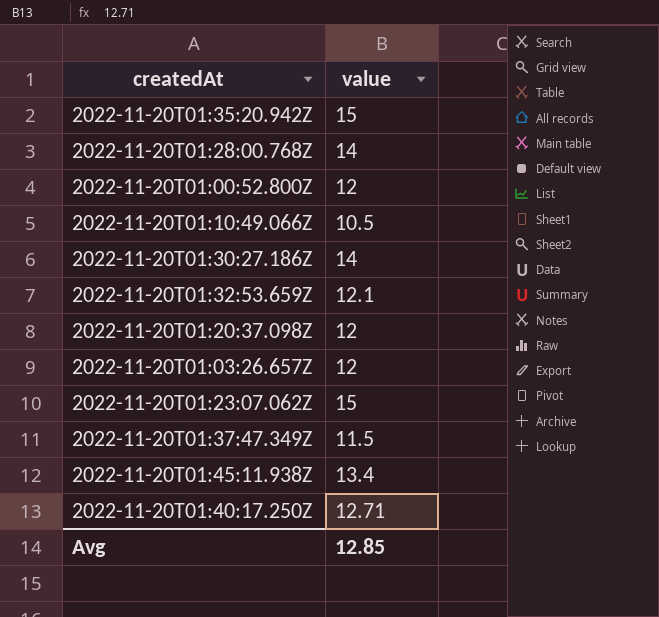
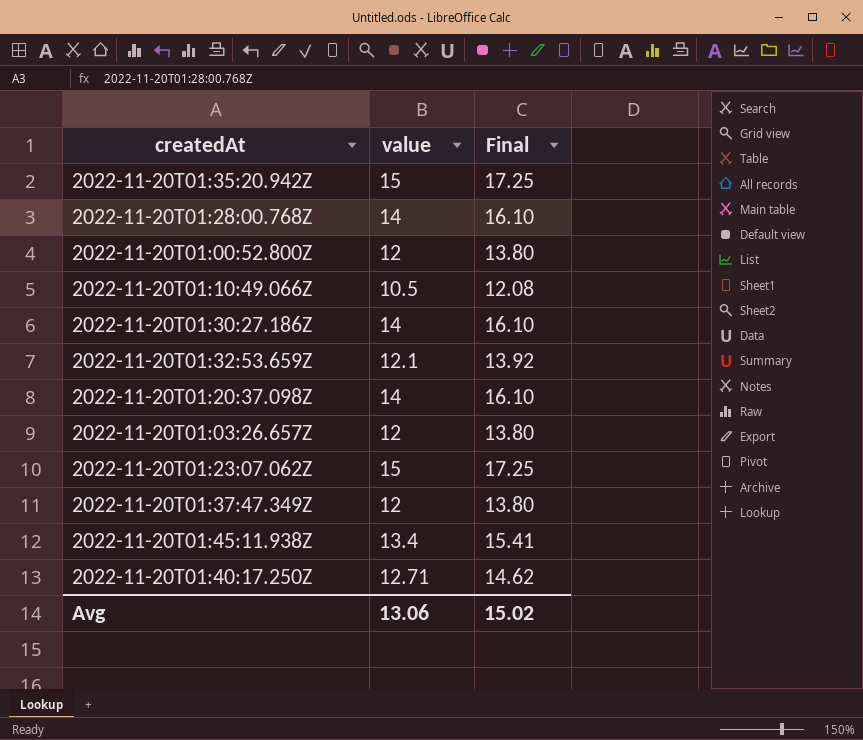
column Final | formula: none -> [value] * 1.15
2022-11-20T01:20:37.098Z | value: 12 -> 14
2022-11-20T01:37:47.349Z | value: 11.5 -> 12
Avg | value: 12.85 -> 13.06

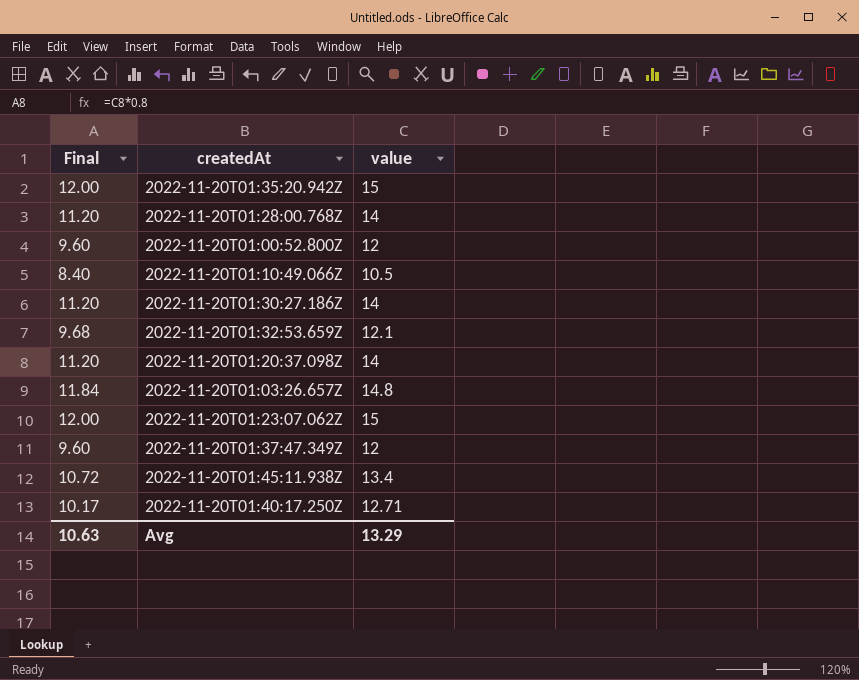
column Final | formula: [value] * 1.15 -> [value] * 0.8
column Final | position: 3 -> 1
2022-11-20T01:03:26.657Z | value: 12 -> 14.8
Avg | Final: 15.02 -> 10.63
Avg | value: 13.06 -> 13.29

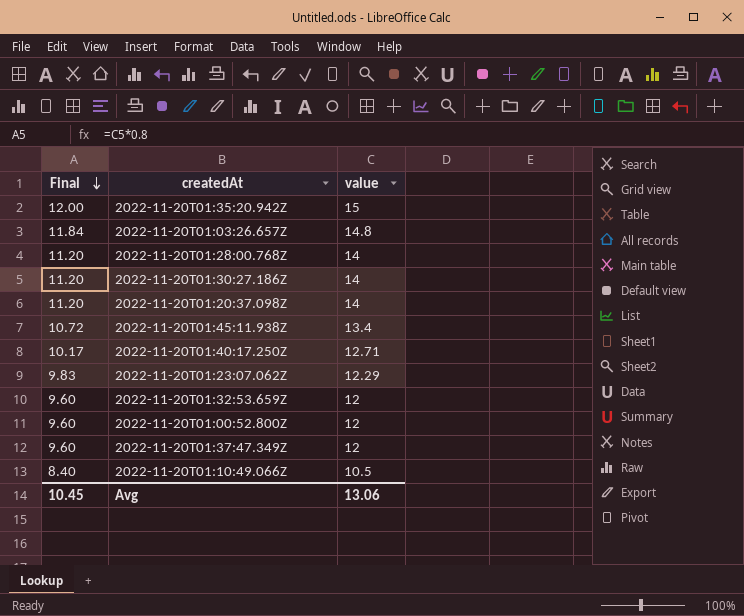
row order: none -> Final descending
2022-11-20T01:23:07.062Z | Final: 12.00 -> 9.83
2022-11-20T01:23:07.062Z | value: 15 -> 12.29
2022-11-20T01:32:53.659Z | Final: 9.68 -> 9.60
2022-11-20T01:32:53.659Z | value: 12.1 -> 12
Avg | Final: 10.63 -> 10.45
Avg | value: 13.29 -> 13.06

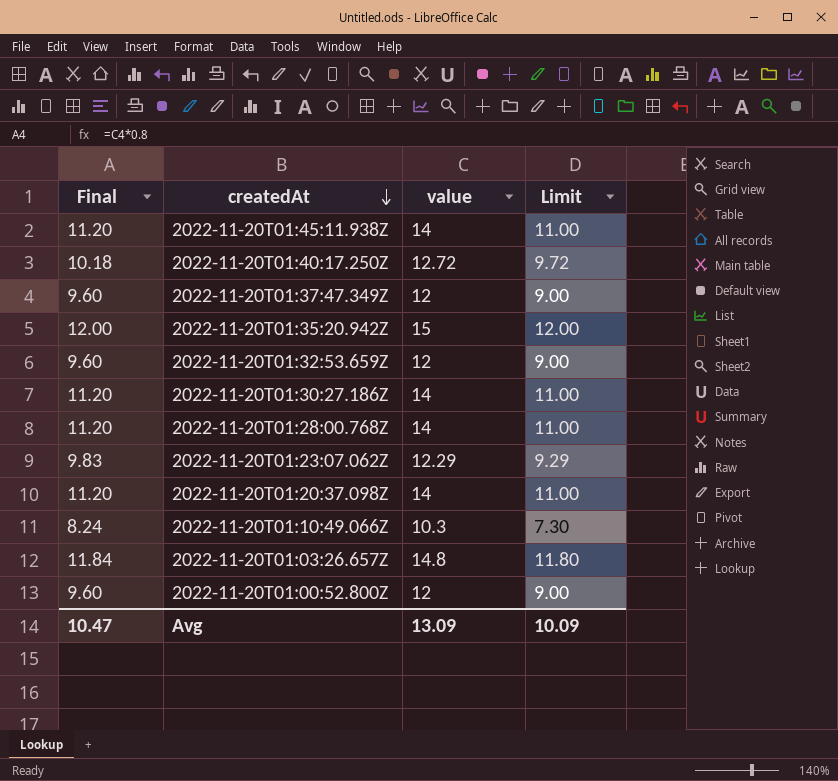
row order: Final descending -> createdAt descending
column Limit | formula: none -> [value] - 3
2022-11-20T01:45:11.938Z | Final: 10.72 -> 11.20
2022-11-20T01:45:11.938Z | value: 13.4 -> 14
2022-11-20T01:40:17.250Z | Final: 10.17 -> 10.18
2022-11-20T01:40:17.250Z | value: 12.71 -> 12.72
2022-11-20T01:10:49.066Z | Final: 8.40 -> 8.24
2022-11-20T01:10:49.066Z | value: 10.5 -> 10.3
Avg | Final: 10.45 -> 10.47
Avg | value: 13.06 -> 13.09

